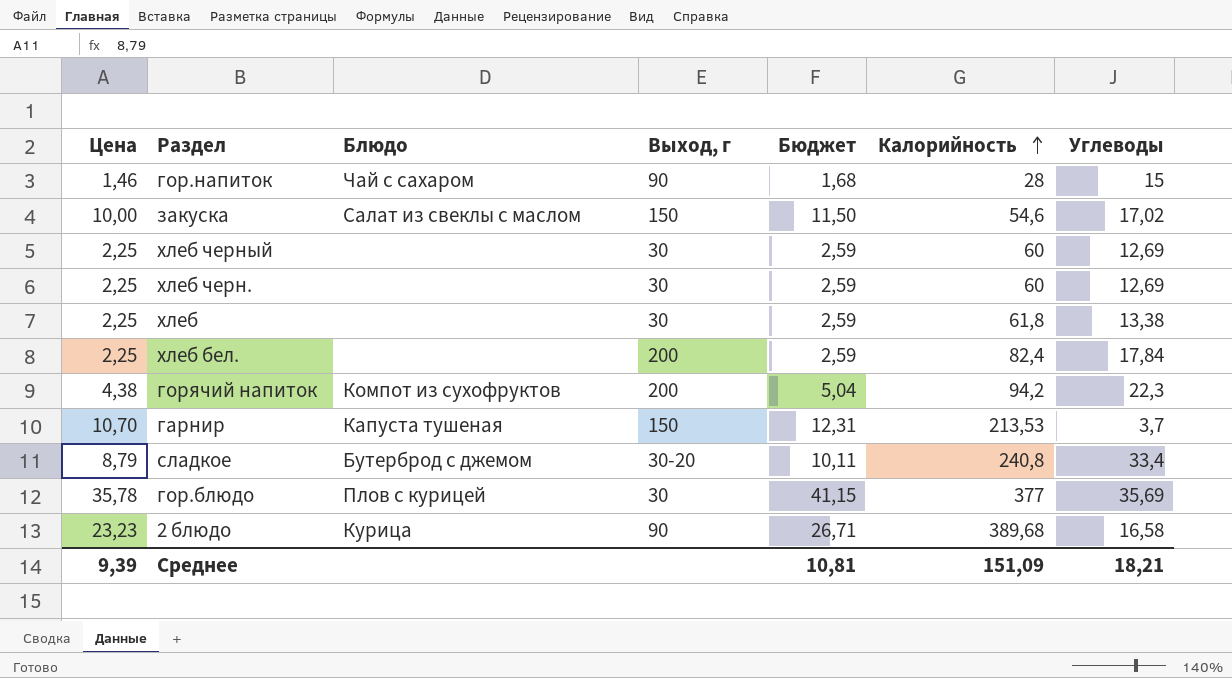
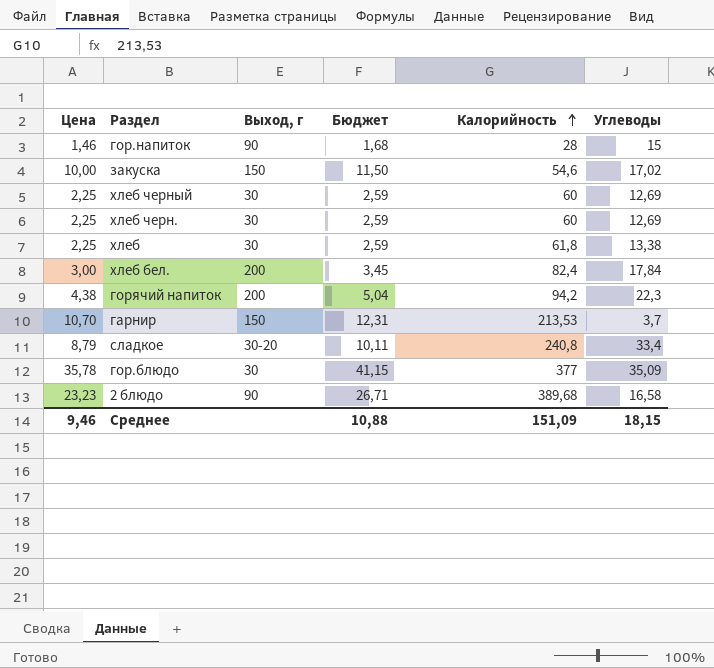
column Блюдо | position: 3 -> none
хлеб бел. | Цена: 2,25 -> 3,00
хлеб бел. | Бюджет: 2,59 -> 3,45
гор.блюдо | Углеводы: 35,69 -> 35,09
Среднее | Цена: 9,39 -> 9,46
Среднее | Бюджет: 10,81 -> 10,88
Среднее | Углеводы: 18,21 -> 18,15

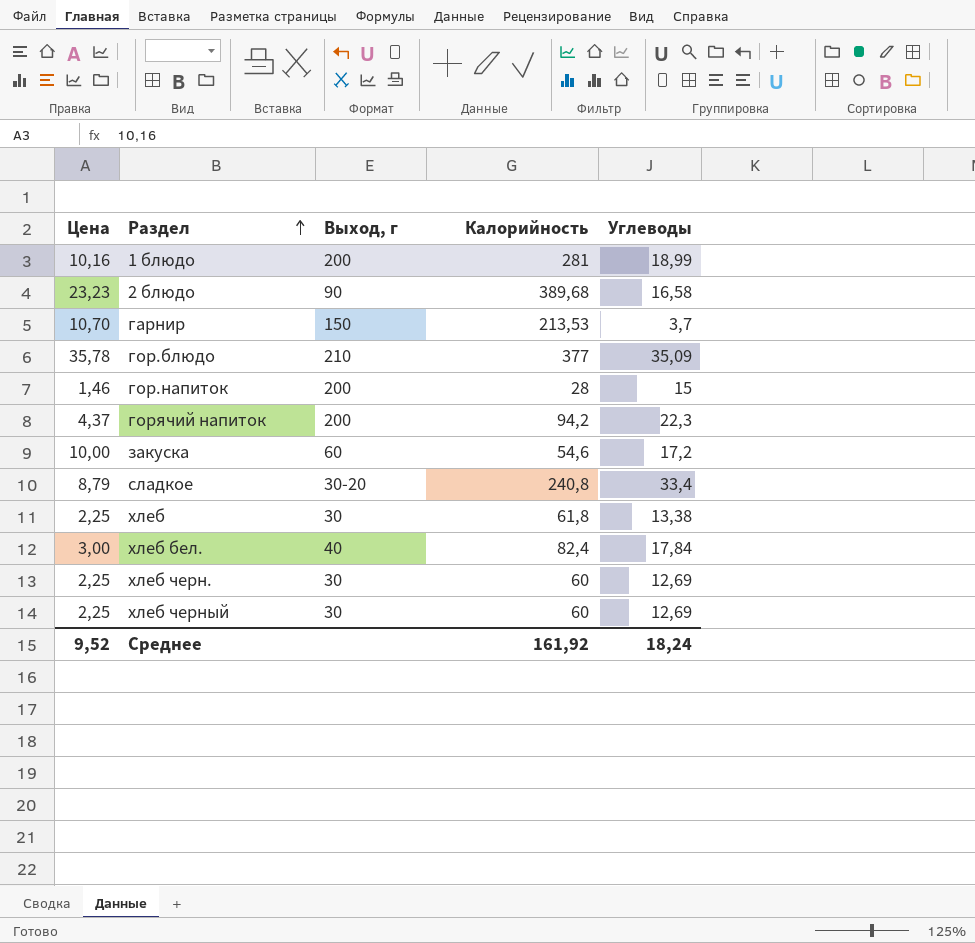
row order: Калорийность ascending -> Раздел ascending
column Бюджет | formula: [Цена] * 1,15 -> none
row 1 блюдо: none -> 10,16 | 200 | 281 | 18,99
гор.блюдо | Выход, г: 30 -> 210
гор.напиток | Выход, г: 90 -> 200
горячий напиток | Цена: 4,38 -> 4,37
закуска | Выход, г: 150 -> 60
закуска | Углеводы: 17,02 -> 17,2
хлеб бел. | Выход, г: 200 -> 40
Среднее | Цена: 9,46 -> 9,52
Среднее | Калорийность: 151,09 -> 161,92
Среднее | Углеводы: 18,15 -> 18,24

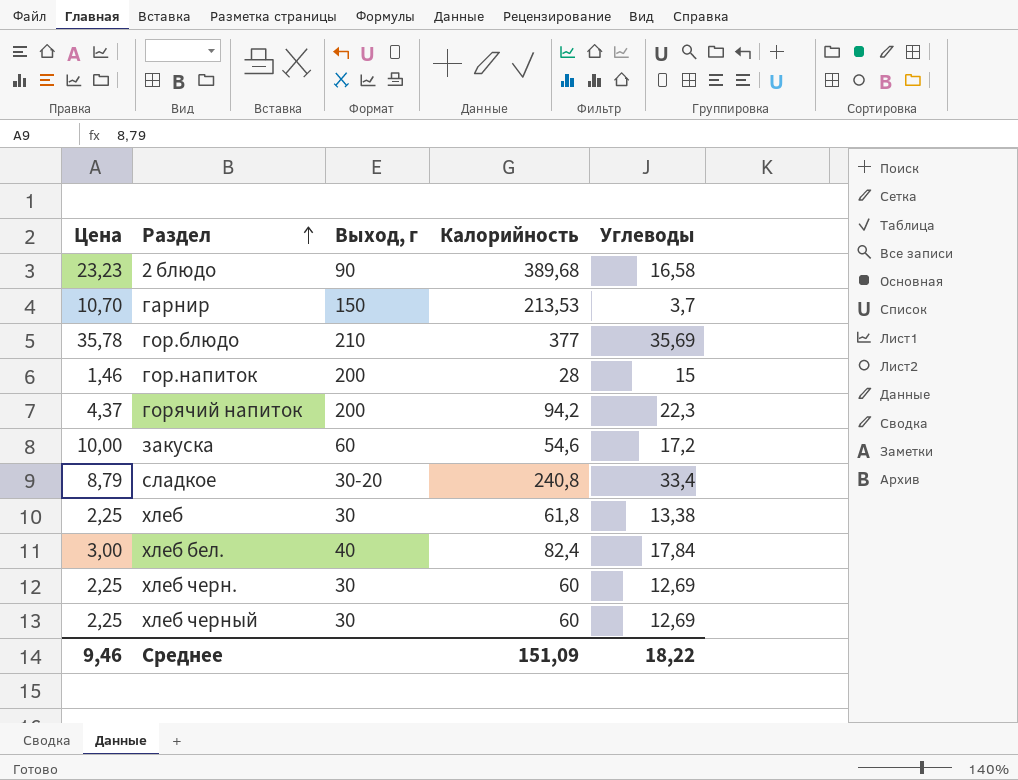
row 1 блюдо: 10,16 | 200 | 281 | 18,99 -> none
гор.блюдо | Углеводы: 35,09 -> 35,69
Среднее | Цена: 9,52 -> 9,46
Среднее | Калорийность: 161,92 -> 151,09
Среднее | Углеводы: 18,24 -> 18,22

